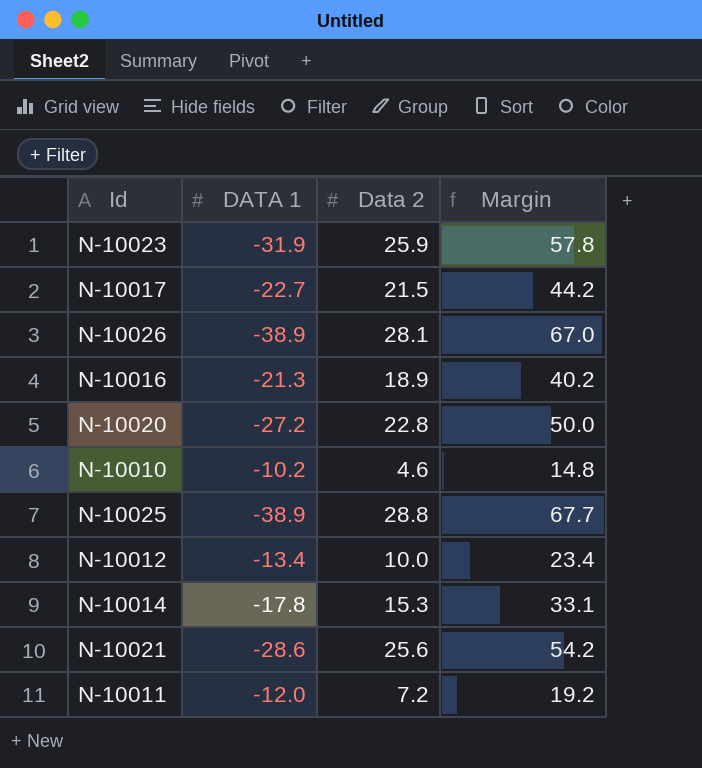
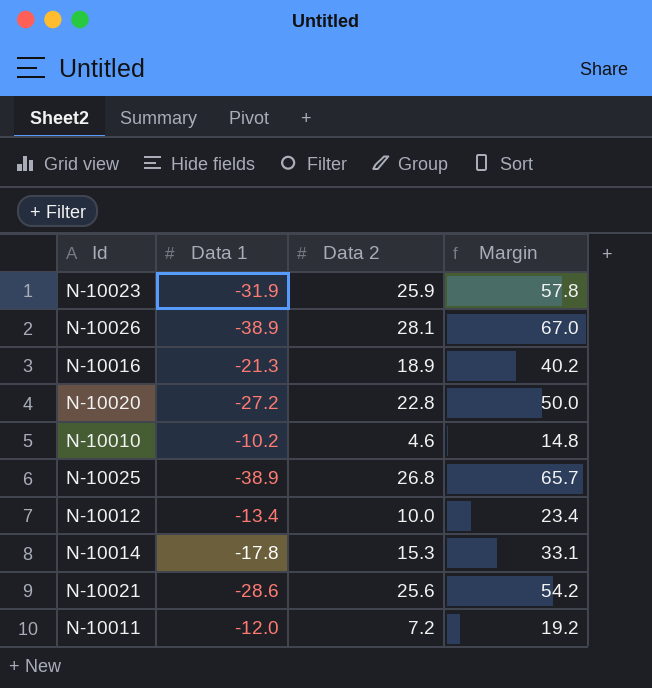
column name: DATA 1 -> Data 1
row N-10017: -22.7 | 21.5 | 44.2 -> none
N-10025 | Data 2: 28.8 -> 26.8
N-10025 | Margin: 67.7 -> 65.7

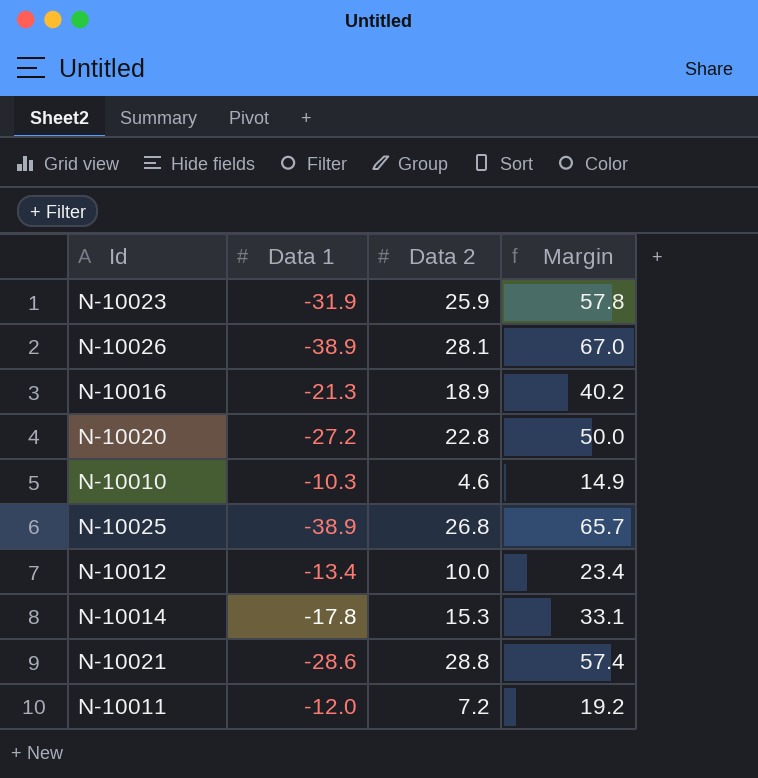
N-10010 | Data 1: -10.2 -> -10.3
N-10010 | Margin: 14.8 -> 14.9
N-10021 | Data 2: 25.6 -> 28.8
N-10021 | Margin: 54.2 -> 57.4

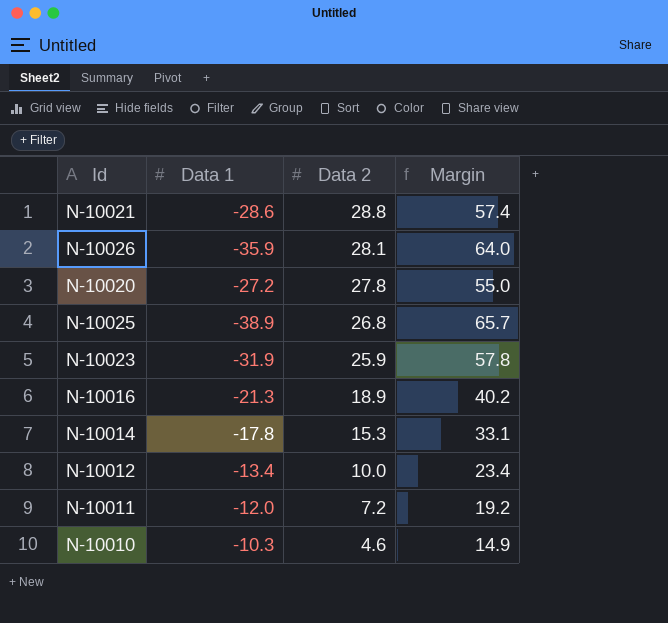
row order: none -> Data 2 descending
N-10026 | Data 1: -38.9 -> -35.9
N-10026 | Margin: 67.0 -> 64.0
N-10020 | Data 2: 22.8 -> 27.8
N-10020 | Margin: 50.0 -> 55.0

